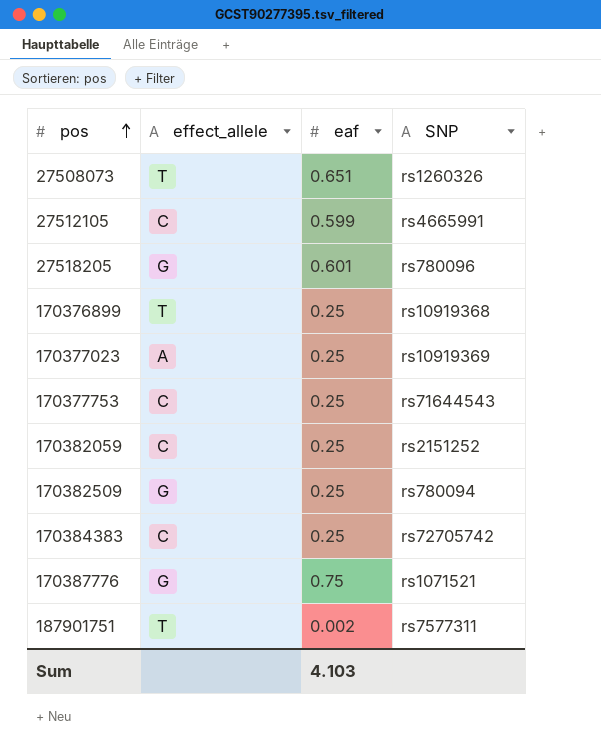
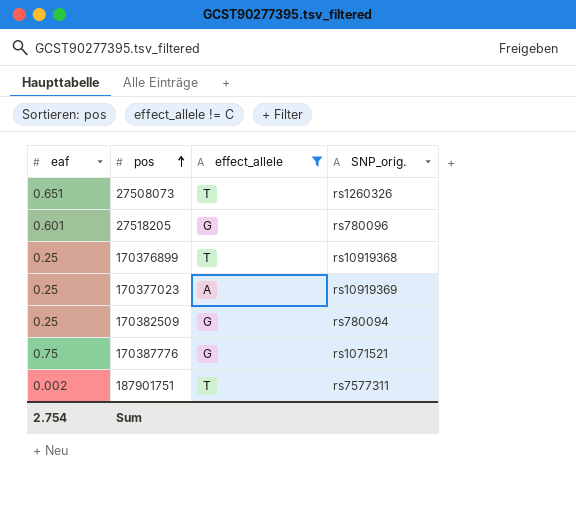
filter: none -> effect_allele != C
column eaf | position: 3 -> 1
column name: SNP -> SNP_orig.
Sum | eaf: 4.103 -> 2.754

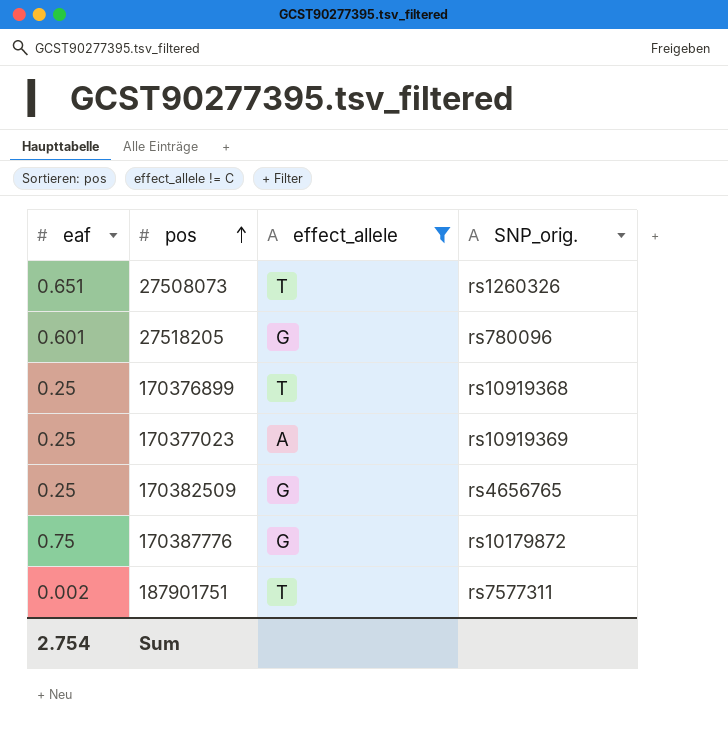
170382509 | SNP_orig.: rs780094 -> rs4656765
170387776 | SNP_orig.: rs1071521 -> rs10179872

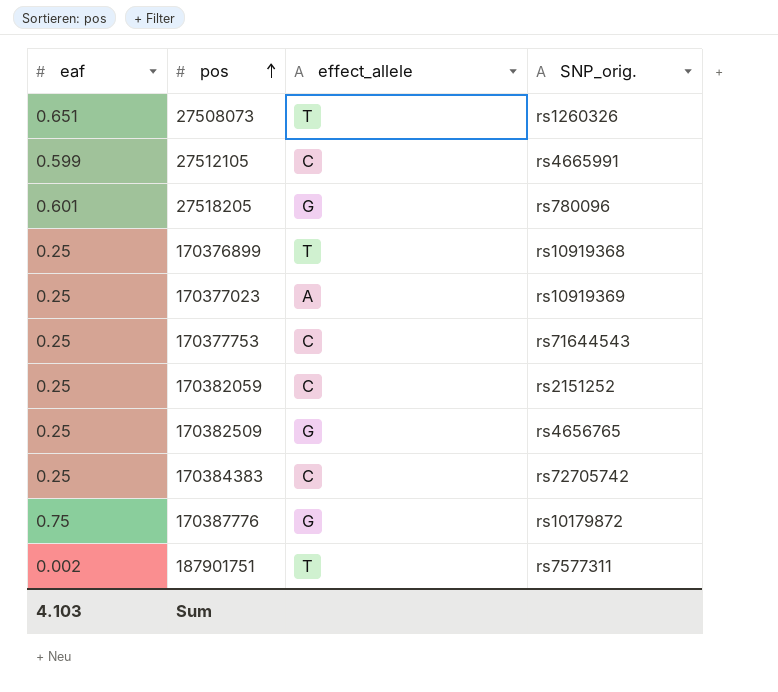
filter: effect_allele != C -> none
Sum | eaf: 2.754 -> 4.103

